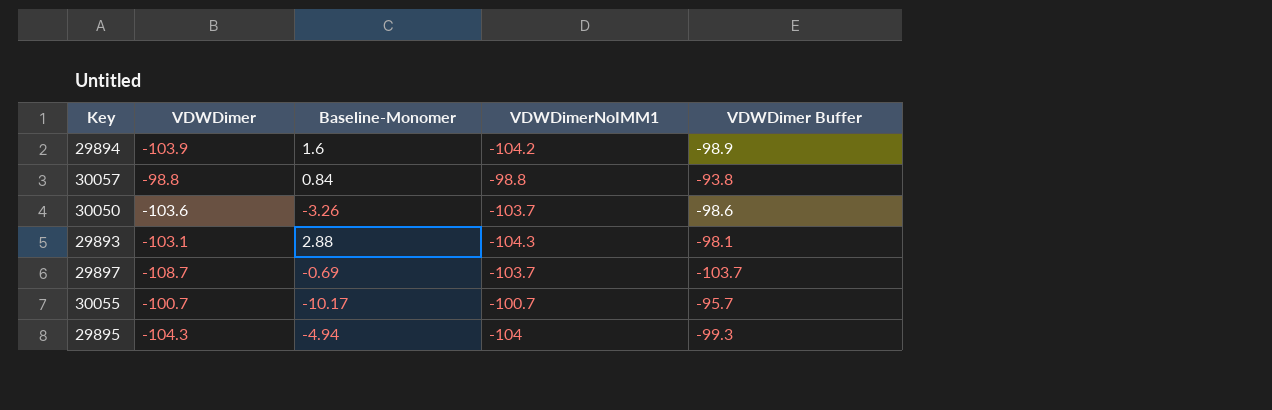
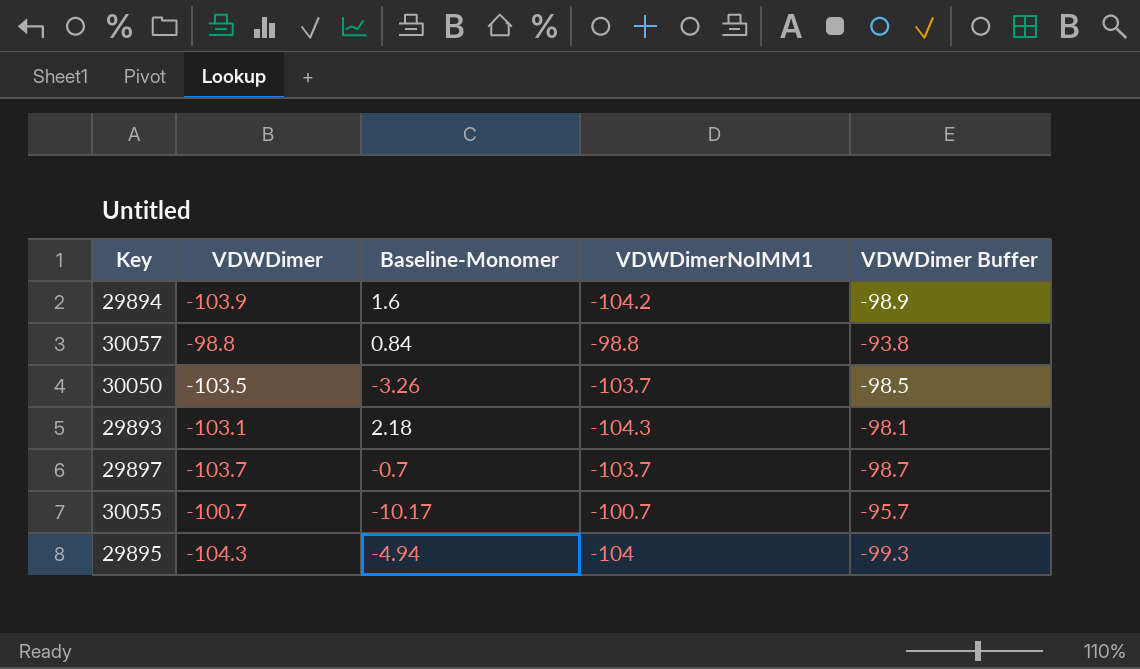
30050 | VDWDimer: -103.6 -> -103.5
30050 | VDWDimer Buffer: -98.6 -> -98.5
29893 | Baseline-Monomer: 2.88 -> 2.18
29897 | VDWDimer: -108.7 -> -103.7
29897 | Baseline-Monomer: -0.69 -> -0.7
29897 | VDWDimer Buffer: -103.7 -> -98.7

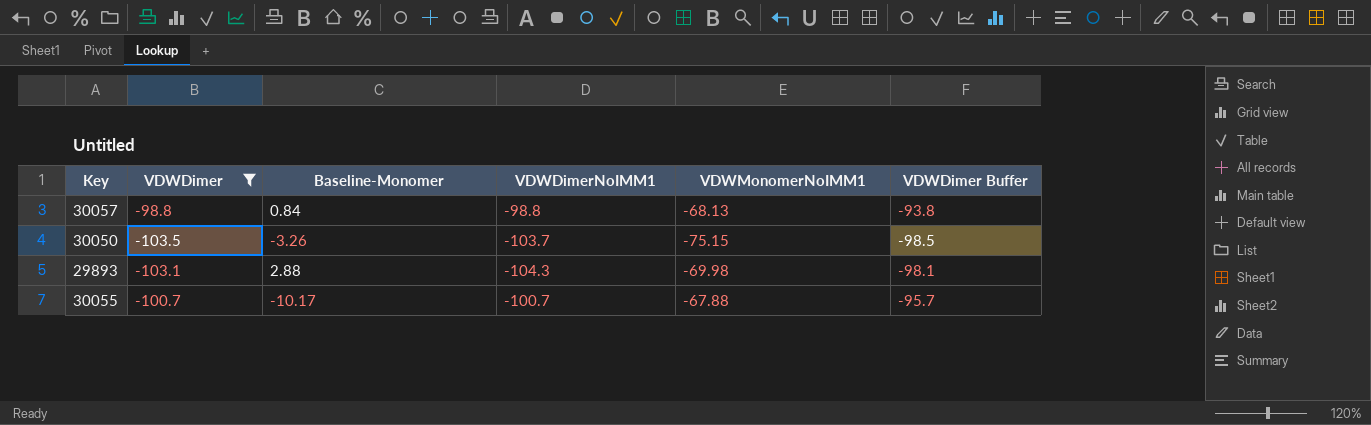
filter: none -> VDWDimer >= -103.5
column VDWMonomerNoIMM1 | position: none -> 5
29893 | Baseline-Monomer: 2.18 -> 2.88

